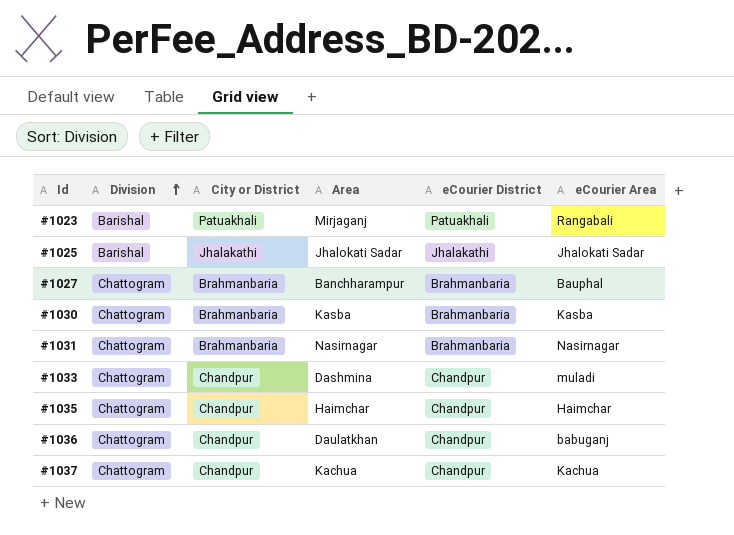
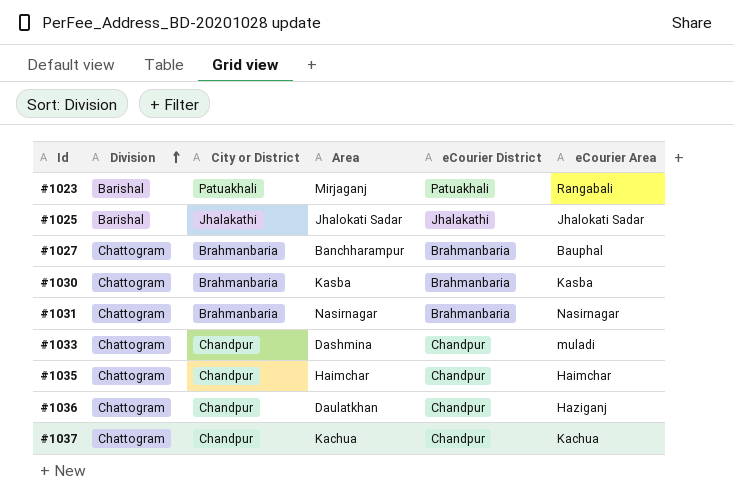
#1036 | eCourier Area: babuganj -> Haziganj

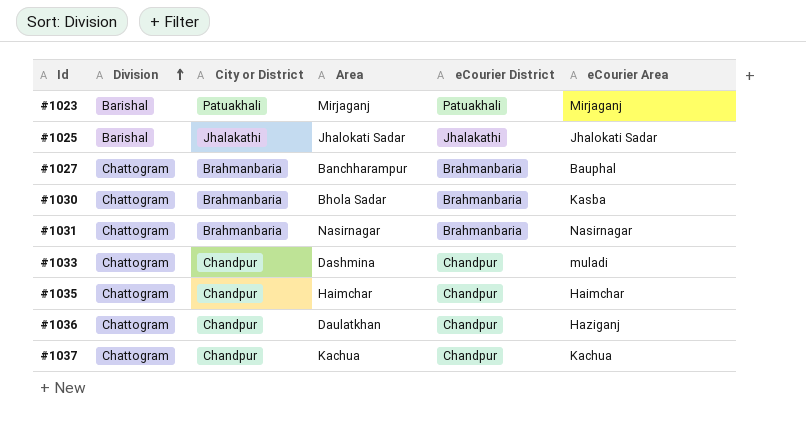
#1023 | eCourier Area: Rangabali -> Mirjaganj
#1030 | Area: Kasba -> Bhola Sadar

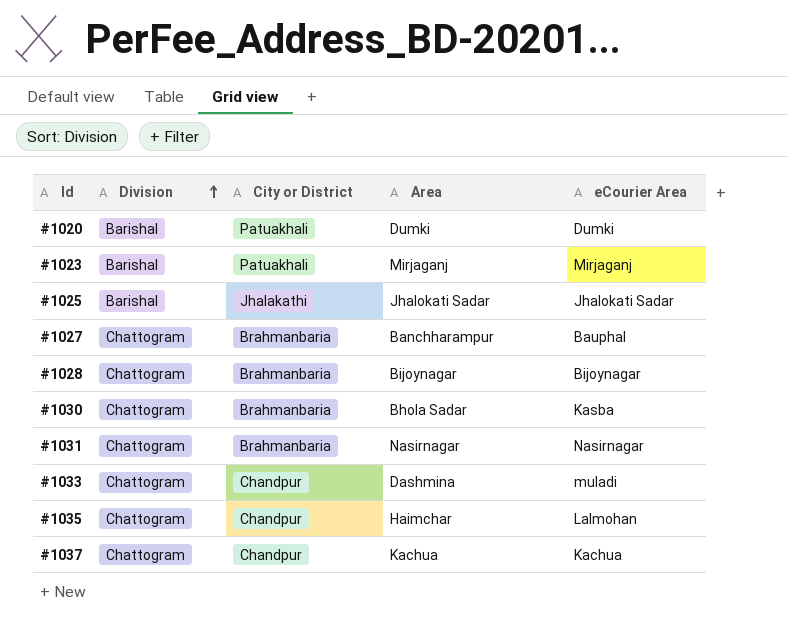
column eCourier District | position: 5 -> none
row #1036: Chattogram | Chandpur | Daulatkhan | Chandpur | Haziganj -> none
row #1020: none -> Barishal | Patuakhali | Dumki | Dumki
row #1028: none -> Chattogram | Brahmanbaria | Bijoynagar | Bijoynagar
#1035 | eCourier Area: Haimchar -> Lalmohan

